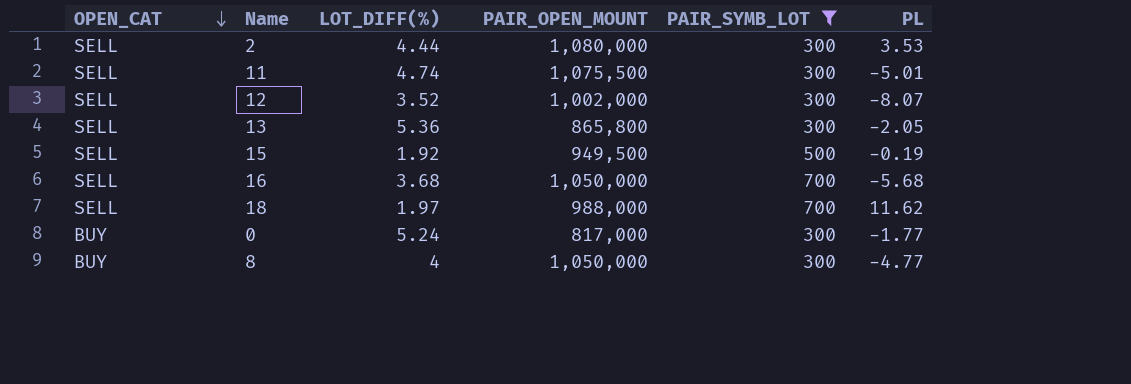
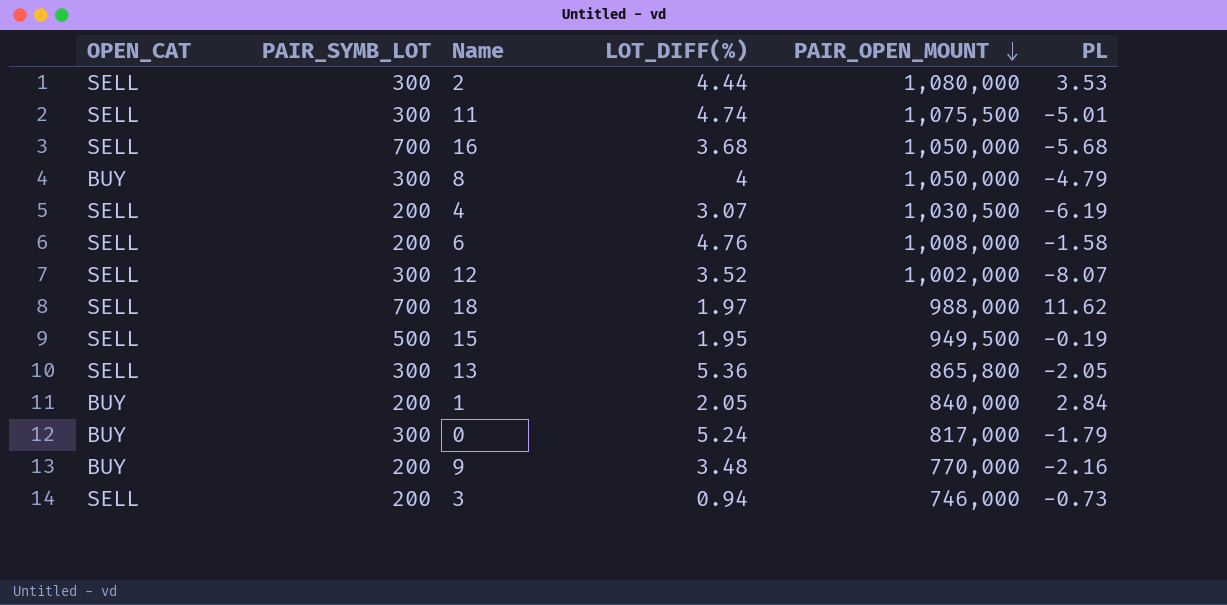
filter: PAIR_SYMB_LOT != 200 -> none
row order: OPEN_CAT descending -> PAIR_OPEN_MOUNT descending
column PAIR_SYMB_LOT | position: 5 -> 2
8 | PL: -4.77 -> -4.79
15 | LOT_DIFF(%): 1.92 -> 1.95
0 | PL: -1.77 -> -1.79

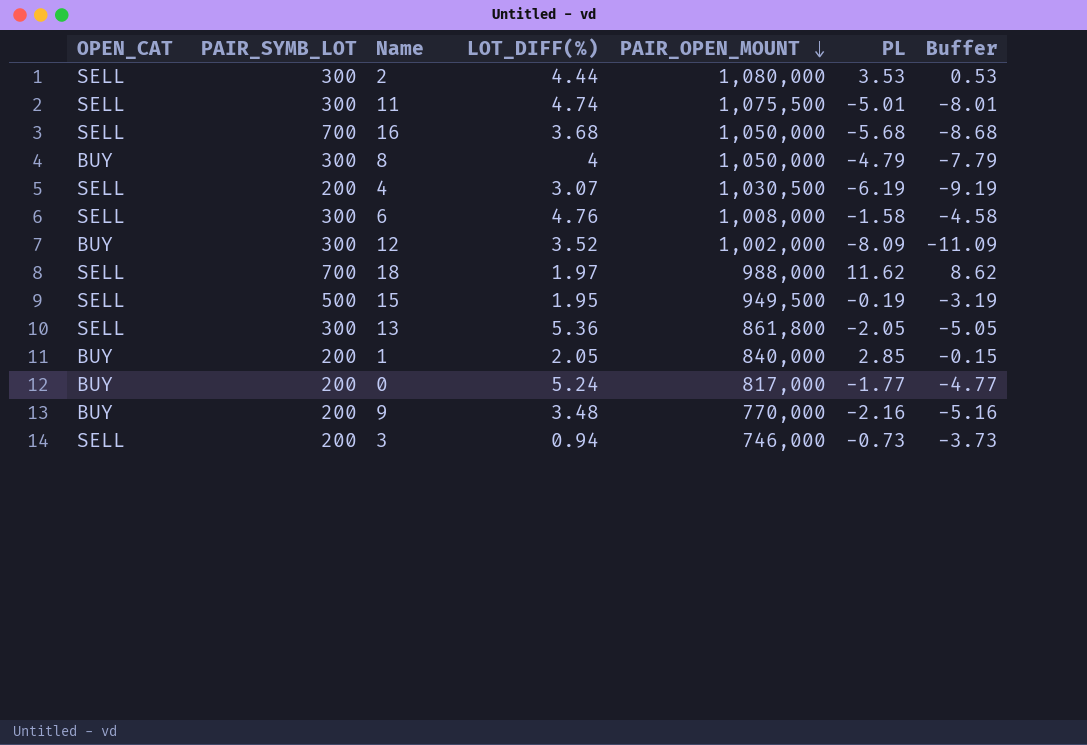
column Buffer | formula: none -> [PL] - 3
6 | PAIR_SYMB_LOT: 200 -> 300
12 | OPEN_CAT: SELL -> BUY
12 | PL: -8.07 -> -8.09
13 | PAIR_OPEN_MOUNT: 865,800 -> 861,800
1 | PL: 2.84 -> 2.85
0 | PAIR_SYMB_LOT: 300 -> 200
0 | PL: -1.79 -> -1.77

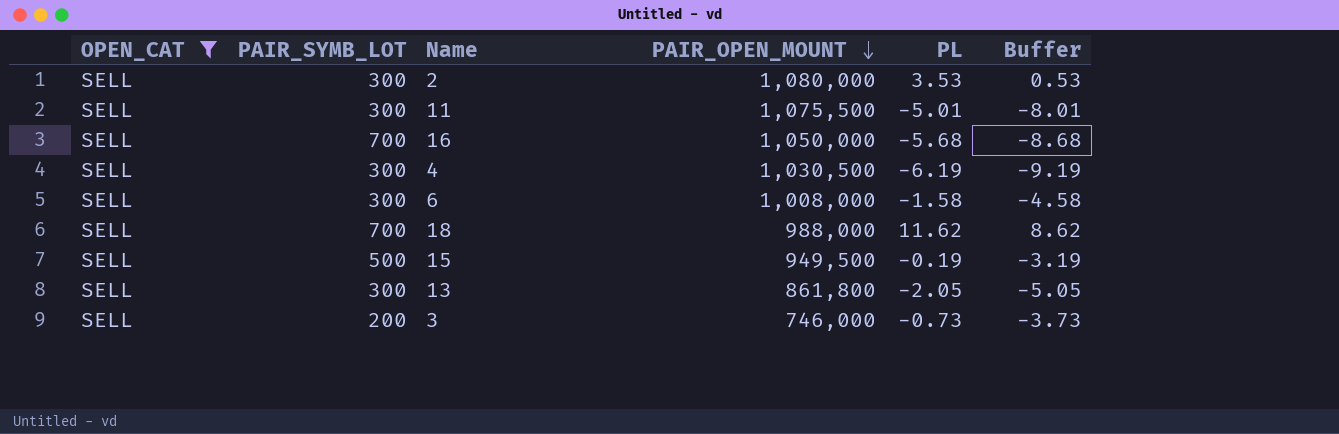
filter: none -> OPEN_CAT = SELL
column LOT_DIFF(%) | position: 4 -> none
4 | PAIR_SYMB_LOT: 200 -> 300

